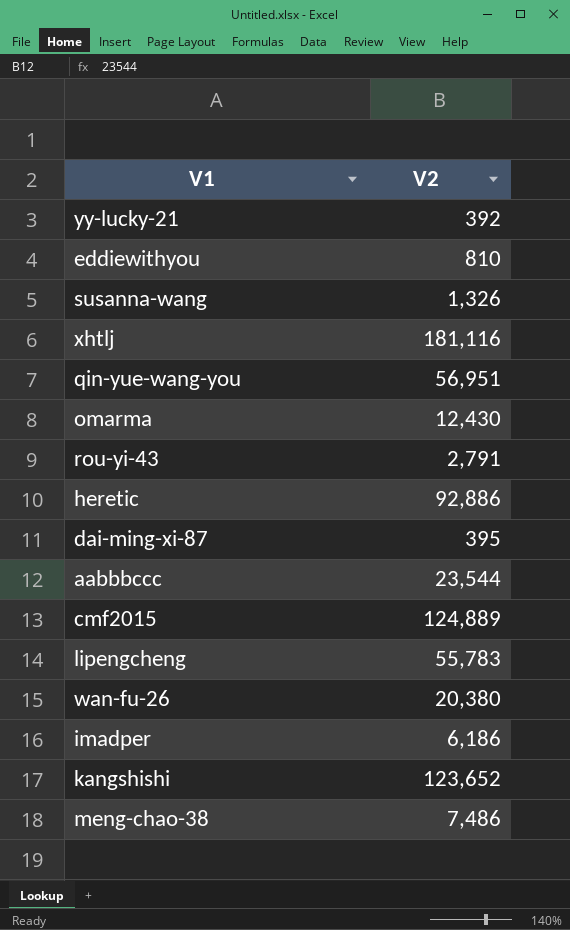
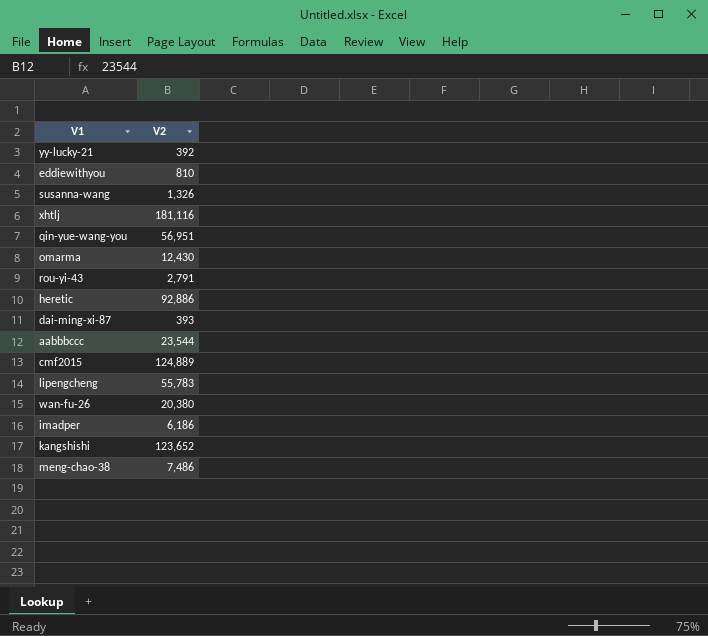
dai-ming-xi-87 | V2: 395 -> 393

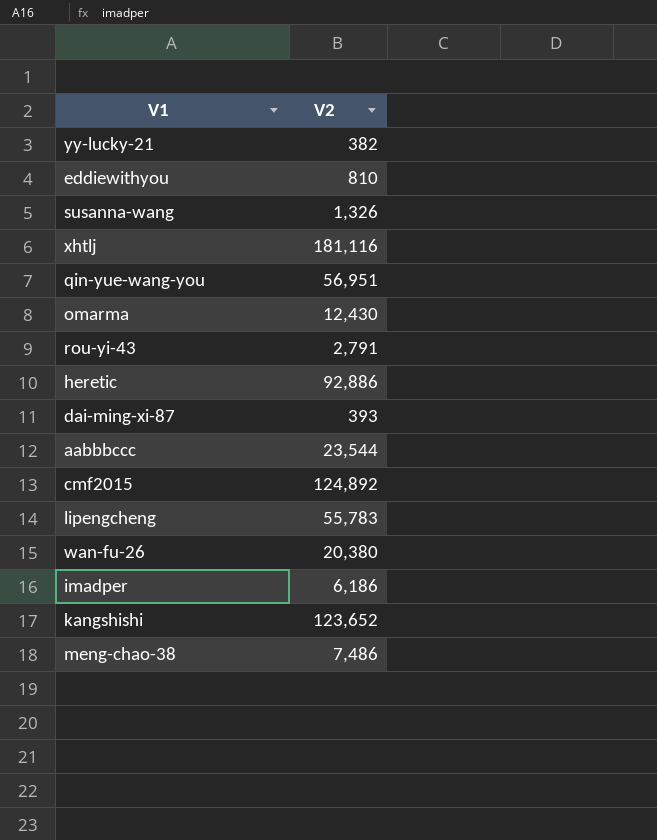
yy-lucky-21 | V2: 392 -> 382
cmf2015 | V2: 124,889 -> 124,892

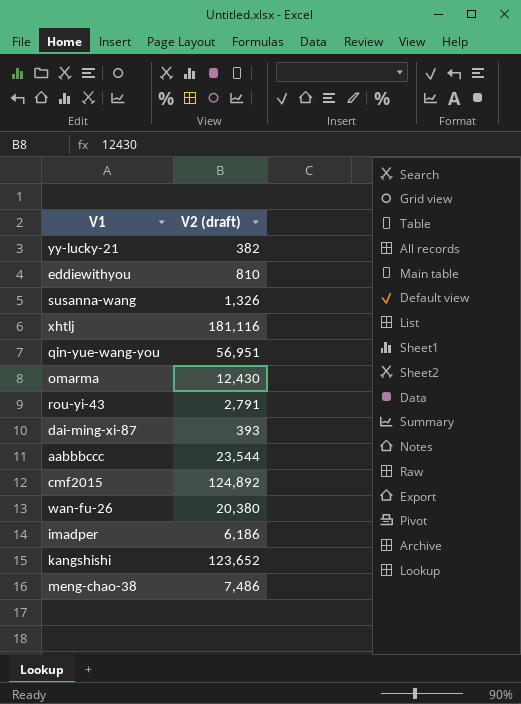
column name: V2 -> V2 (draft)
row heretic: 92,886 -> none
row lipengcheng: 55,783 -> none

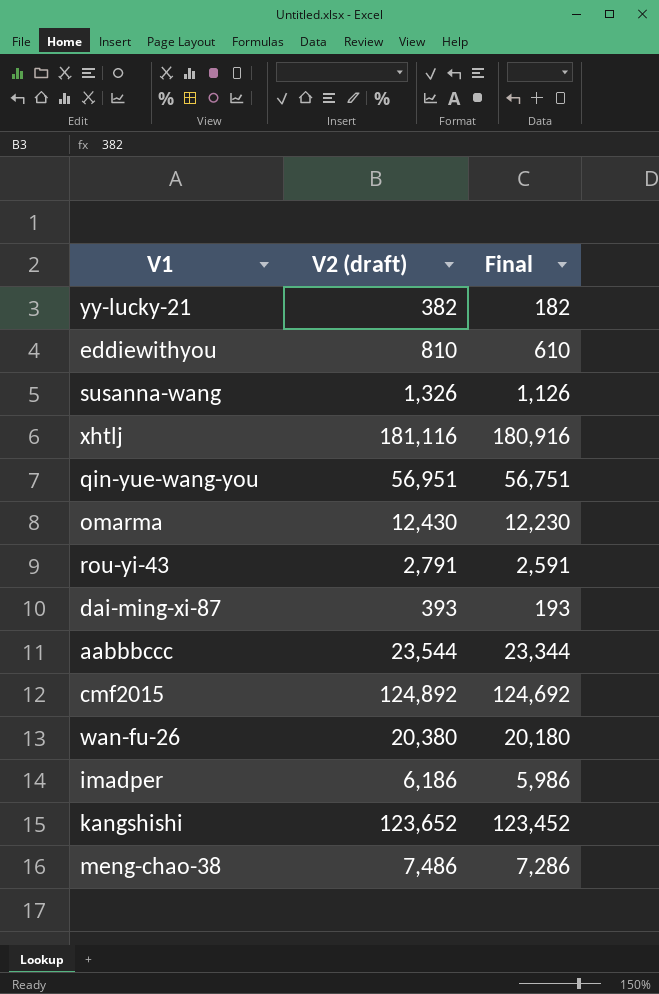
column Final | formula: none -> [V2 (draft)] - 200

